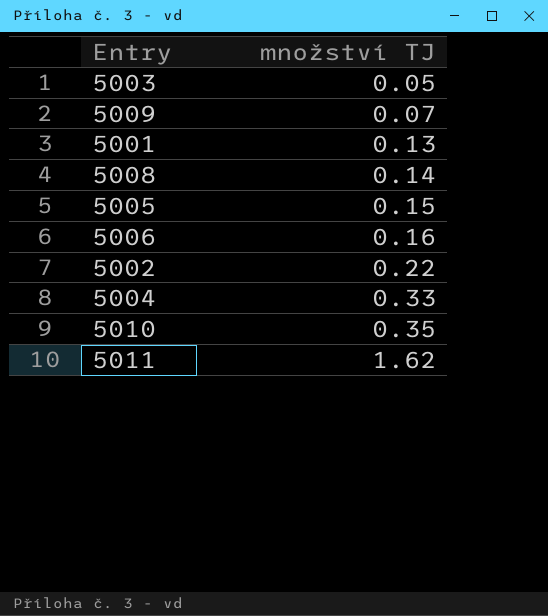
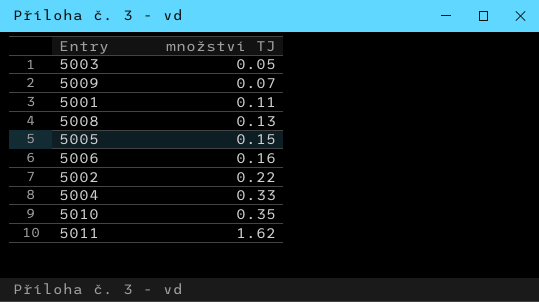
5001 | množství TJ: 0.13 -> 0.11
5008 | množství TJ: 0.14 -> 0.13

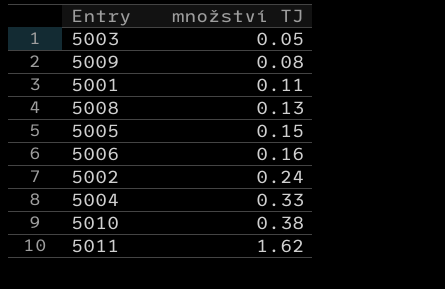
5009 | množství TJ: 0.07 -> 0.08
5002 | množství TJ: 0.22 -> 0.24
5010 | množství TJ: 0.35 -> 0.38

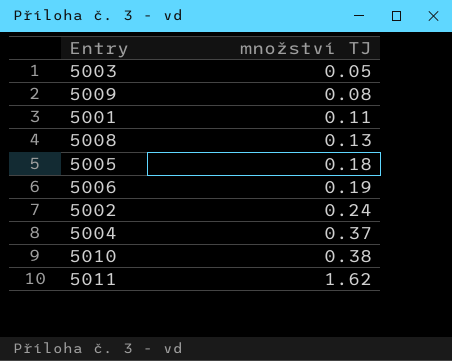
5005 | množství TJ: 0.15 -> 0.18
5006 | množství TJ: 0.16 -> 0.19
5004 | množství TJ: 0.33 -> 0.37

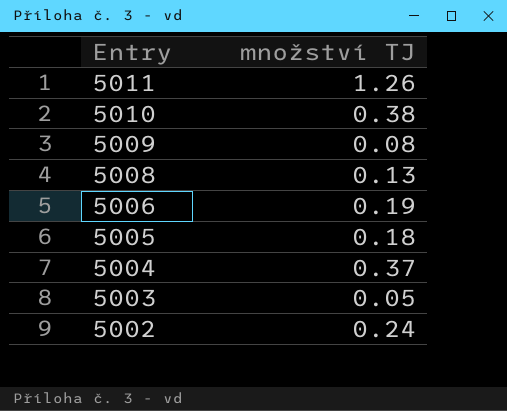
row order: množství TJ ascending -> Entry descending
row 5001: 0.11 -> none
5011 | množství TJ: 1.62 -> 1.26

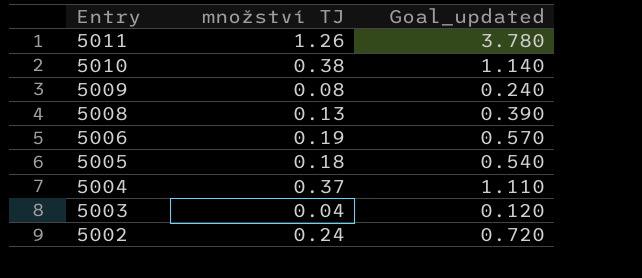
column Goal_updated | formula: none -> [množství TJ] * 3
5003 | množství TJ: 0.05 -> 0.04

